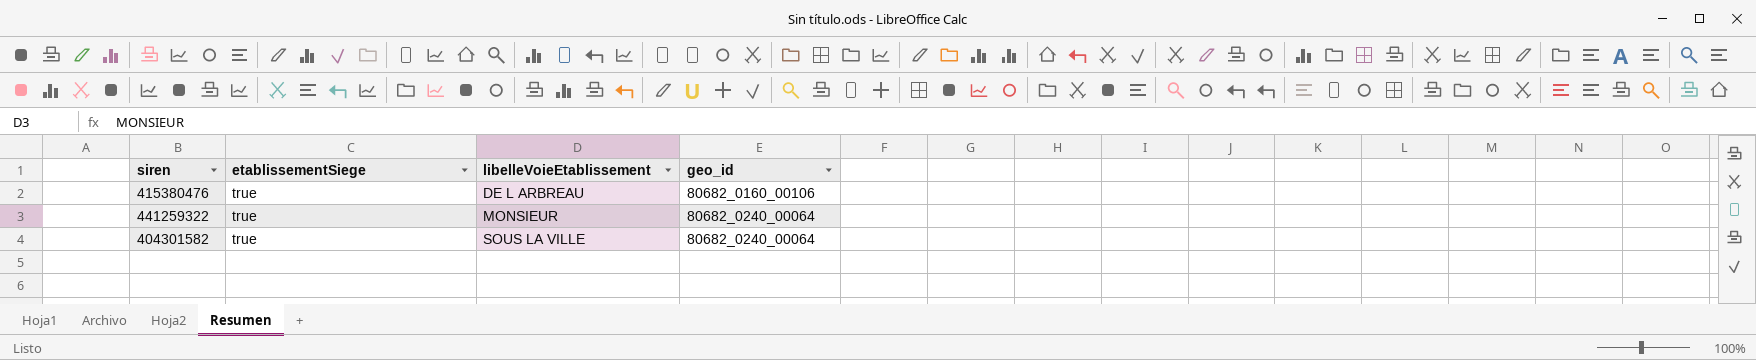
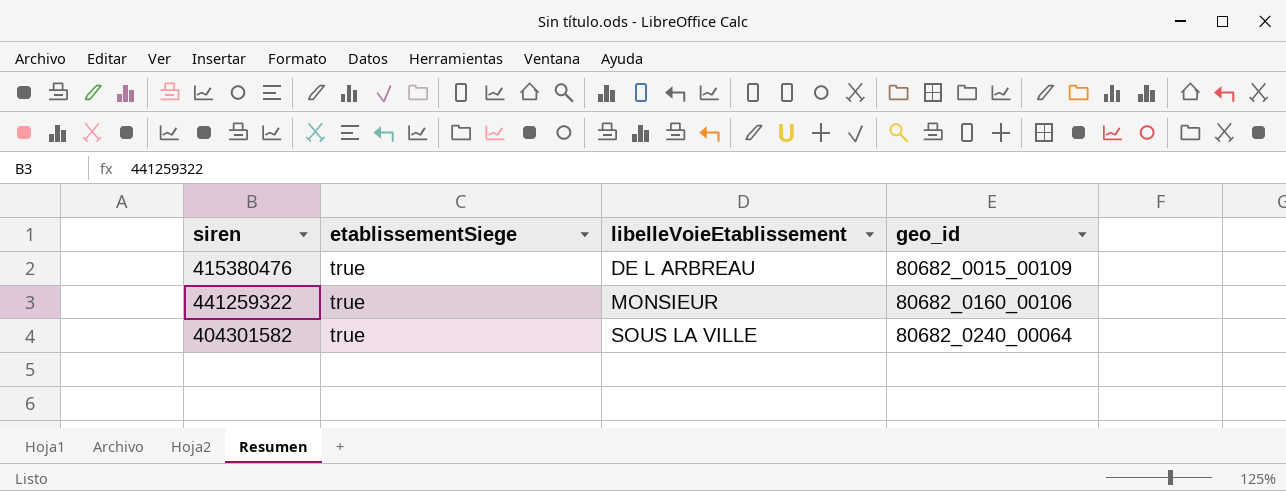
415380476 | geo_id: 80682_0160_00106 -> 80682_0015_00109
441259322 | geo_id: 80682_0240_00064 -> 80682_0160_00106

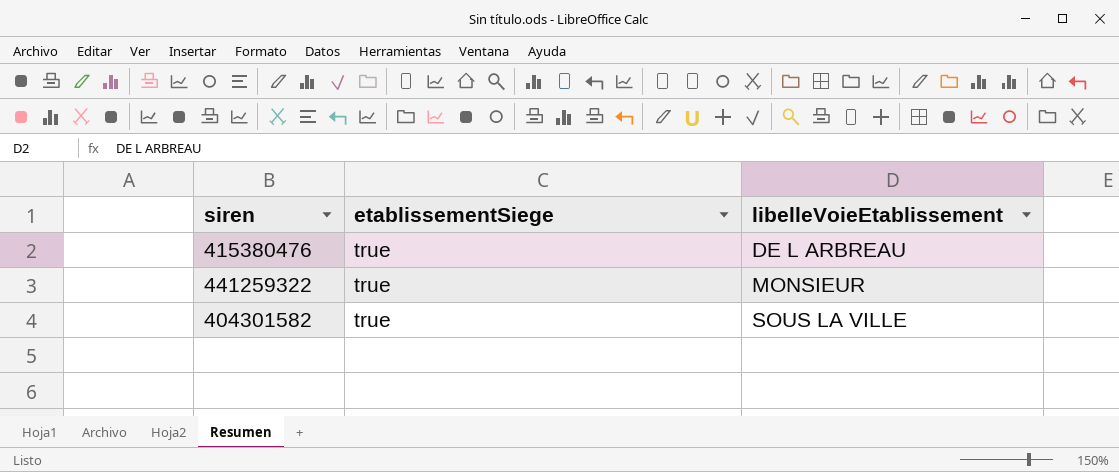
column geo_id | position: 4 -> none

